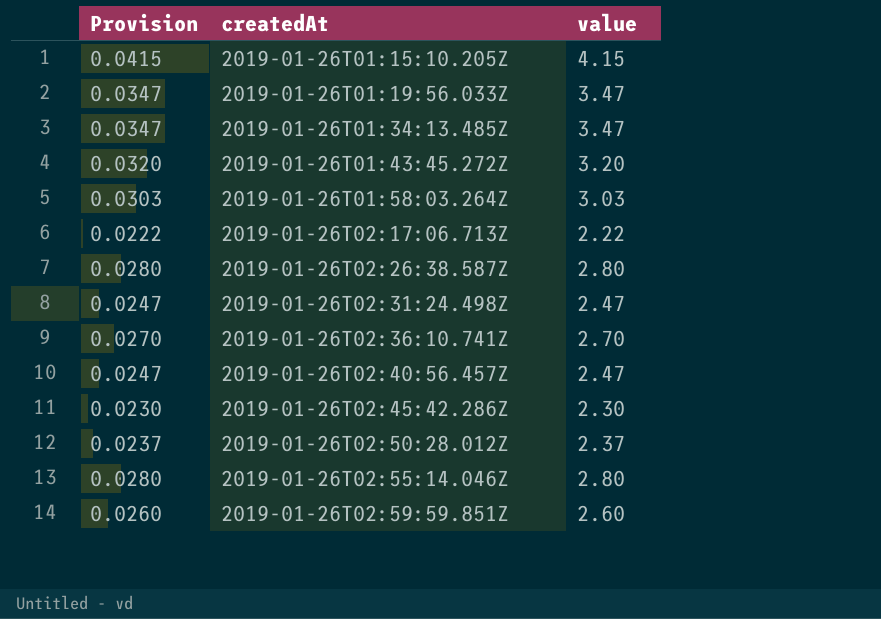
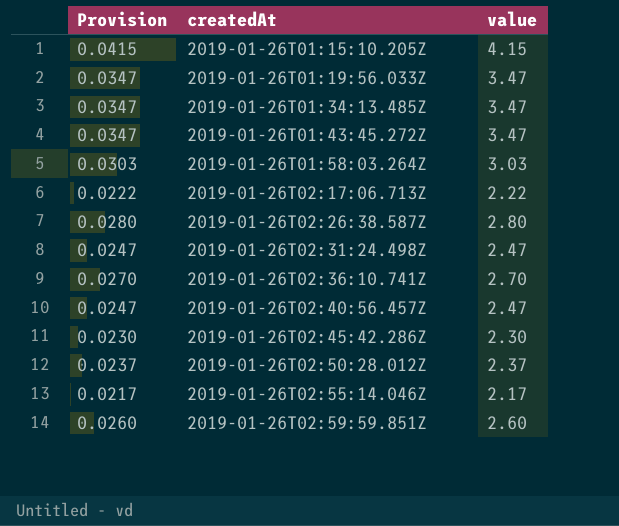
2019-01-26T01:43:45.272Z | Provision: 0.0320 -> 0.0347
2019-01-26T01:43:45.272Z | value: 3.20 -> 3.47
2019-01-26T02:55:14.046Z | Provision: 0.0280 -> 0.0217
2019-01-26T02:55:14.046Z | value: 2.80 -> 2.17

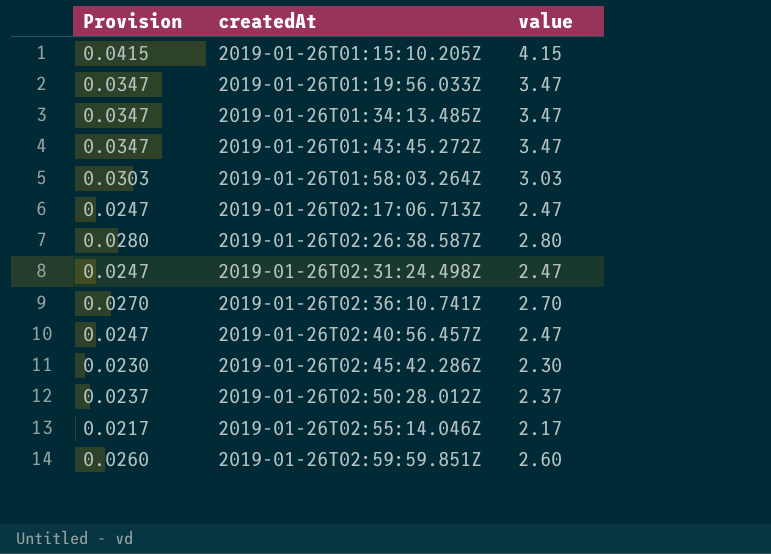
2019-01-26T02:17:06.713Z | Provision: 0.0222 -> 0.0247
2019-01-26T02:17:06.713Z | value: 2.22 -> 2.47

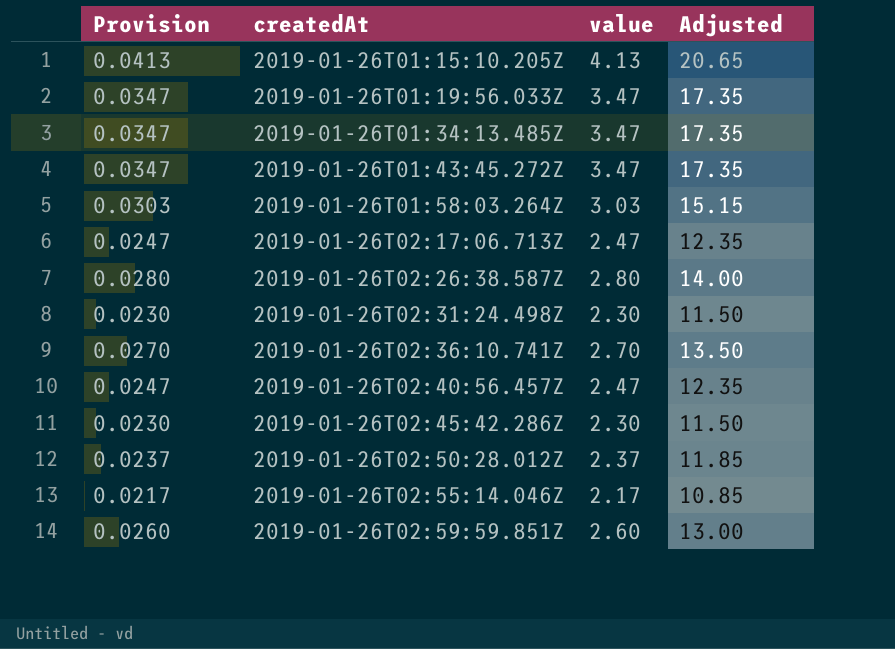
column Adjusted | formula: none -> [value] * 5
2019-01-26T01:15:10.205Z | Provision: 0.0415 -> 0.0413
2019-01-26T01:15:10.205Z | value: 4.15 -> 4.13
2019-01-26T02:31:24.498Z | Provision: 0.0247 -> 0.0230
2019-01-26T02:31:24.498Z | value: 2.47 -> 2.30

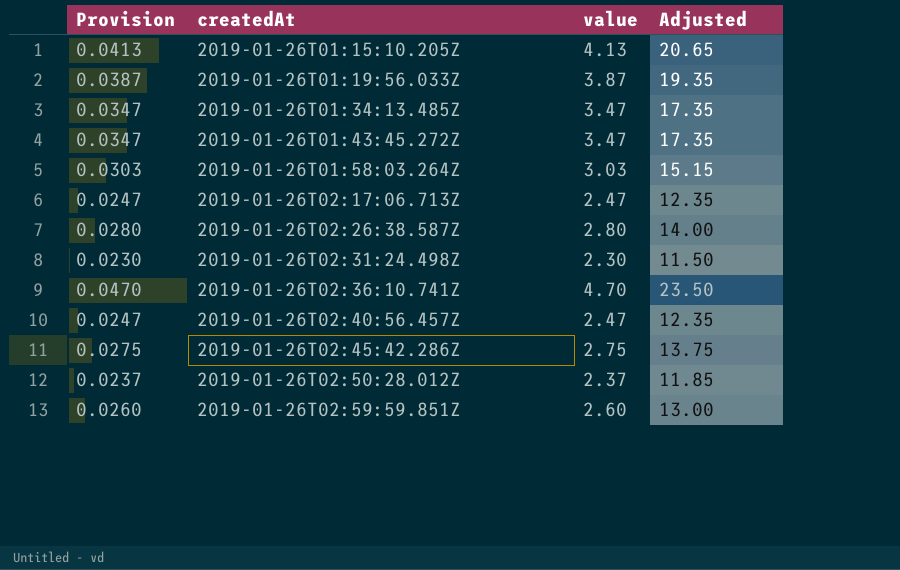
row 2019-01-26T02:55:14.046Z: 0.0217 | 2.17 | 10.85 -> none
2019-01-26T01:19:56.033Z | Provision: 0.0347 -> 0.0387
2019-01-26T01:19:56.033Z | value: 3.47 -> 3.87
2019-01-26T01:19:56.033Z | Adjusted: 17.35 -> 19.35
2019-01-26T02:36:10.741Z | Provision: 0.0270 -> 0.0470
2019-01-26T02:36:10.741Z | value: 2.70 -> 4.70
2019-01-26T02:36:10.741Z | Adjusted: 13.50 -> 23.50
2019-01-26T02:45:42.286Z | Provision: 0.0230 -> 0.0275
2019-01-26T02:45:42.286Z | value: 2.30 -> 2.75
2019-01-26T02:45:42.286Z | Adjusted: 11.50 -> 13.75

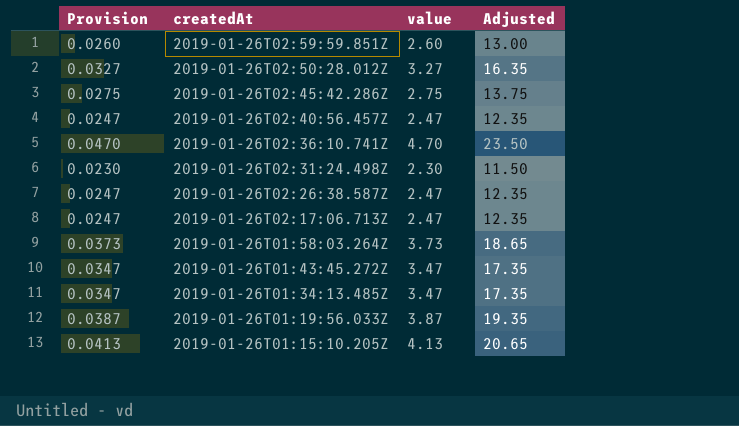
row order: createdAt ascending -> createdAt descending
2019-01-26T02:50:28.012Z | Provision: 0.0237 -> 0.0327
2019-01-26T02:50:28.012Z | value: 2.37 -> 3.27
2019-01-26T02:50:28.012Z | Adjusted: 11.85 -> 16.35
2019-01-26T02:26:38.587Z | Provision: 0.0280 -> 0.0247
2019-01-26T02:26:38.587Z | value: 2.80 -> 2.47
2019-01-26T02:26:38.587Z | Adjusted: 14.00 -> 12.35
2019-01-26T01:58:03.264Z | Provision: 0.0303 -> 0.0373
2019-01-26T01:58:03.264Z | value: 3.03 -> 3.73
2019-01-26T01:58:03.264Z | Adjusted: 15.15 -> 18.65

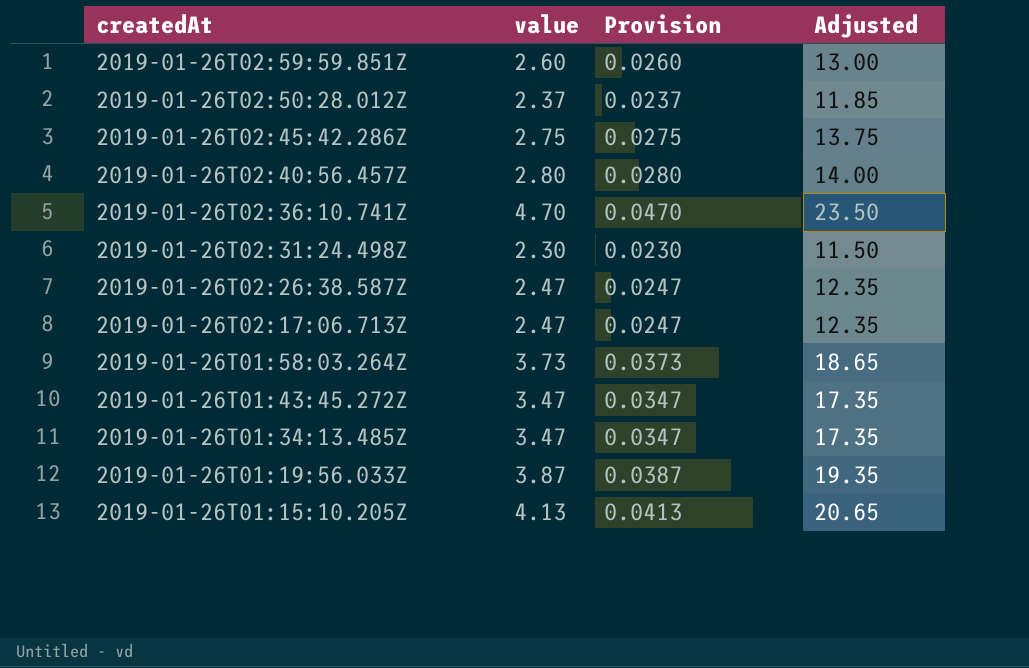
column Provision | position: 1 -> 3
2019-01-26T02:50:28.012Z | value: 3.27 -> 2.37
2019-01-26T02:50:28.012Z | Provision: 0.0327 -> 0.0237
2019-01-26T02:50:28.012Z | Adjusted: 16.35 -> 11.85
2019-01-26T02:40:56.457Z | value: 2.47 -> 2.80
2019-01-26T02:40:56.457Z | Provision: 0.0247 -> 0.0280
2019-01-26T02:40:56.457Z | Adjusted: 12.35 -> 14.00

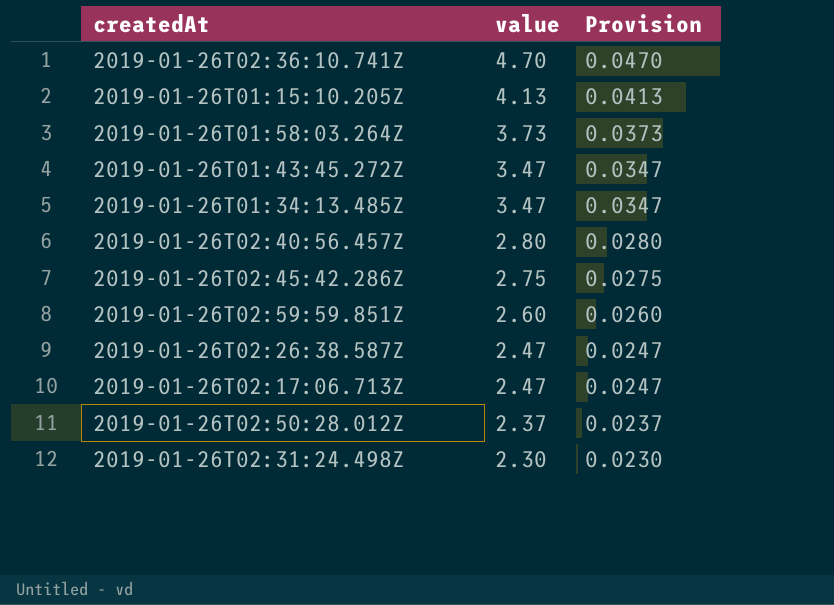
row order: createdAt descending -> value descending
column Adjusted | formula: [value] * 5 -> none
row 2019-01-26T01:19:56.033Z: 3.87 | 0.0387 | 19.35 -> none

